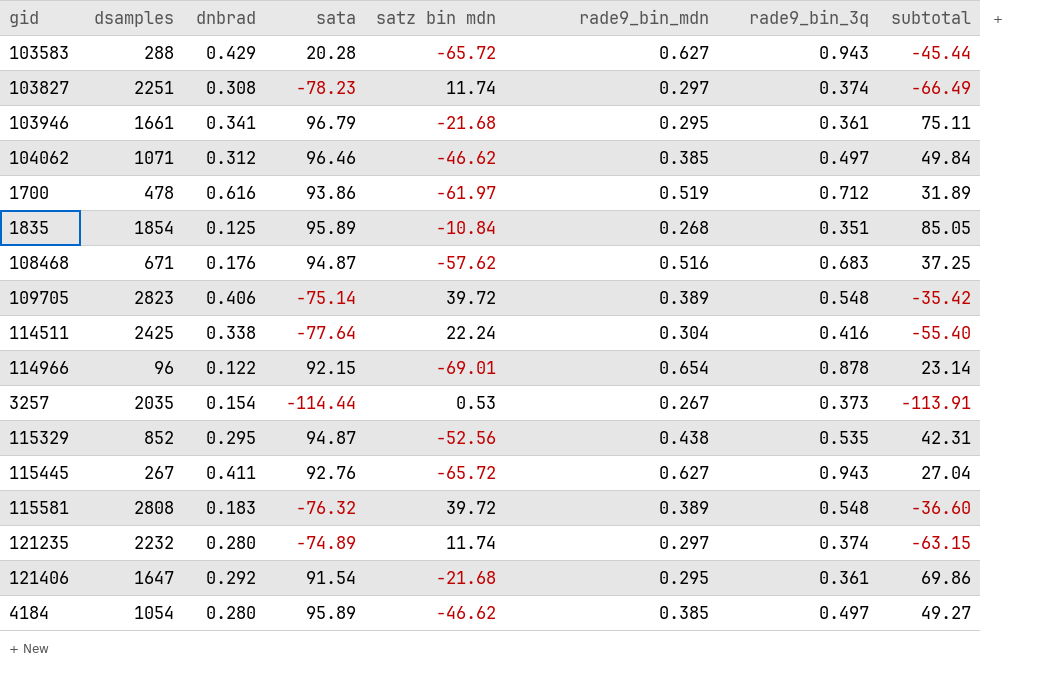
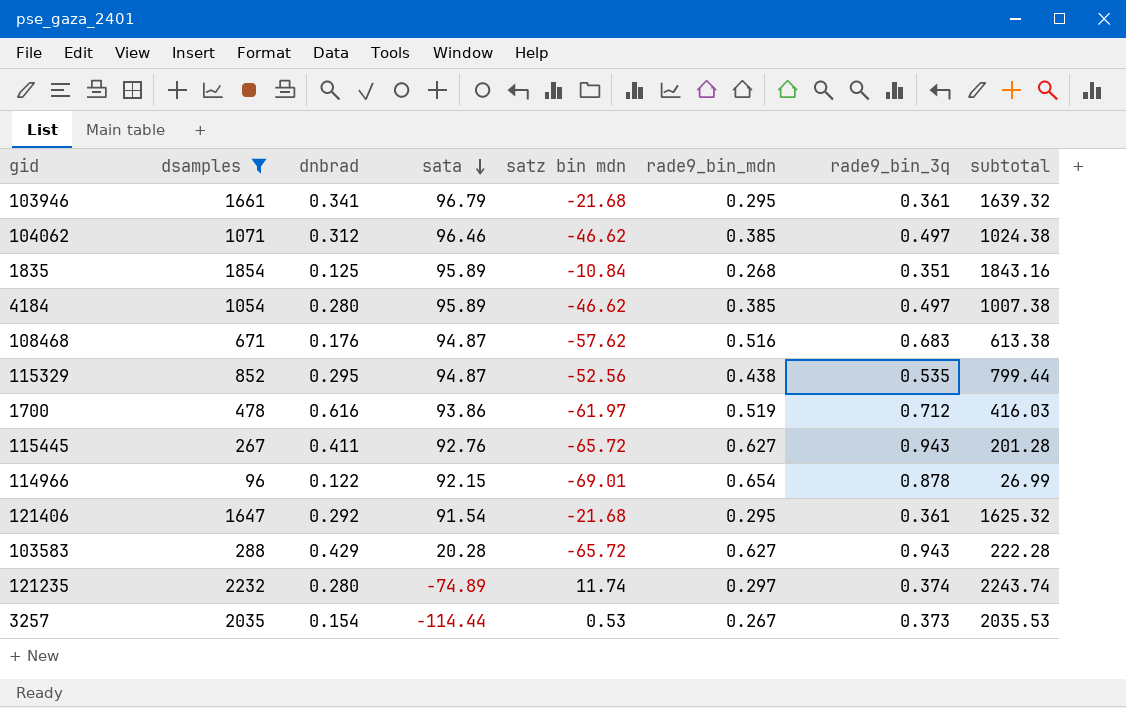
filter: none -> dsamples <= 2232
row order: none -> sata descending
column subtotal | formula: [sata] + [satz bin mdn] -> [dsamples] + [satz bin mdn]

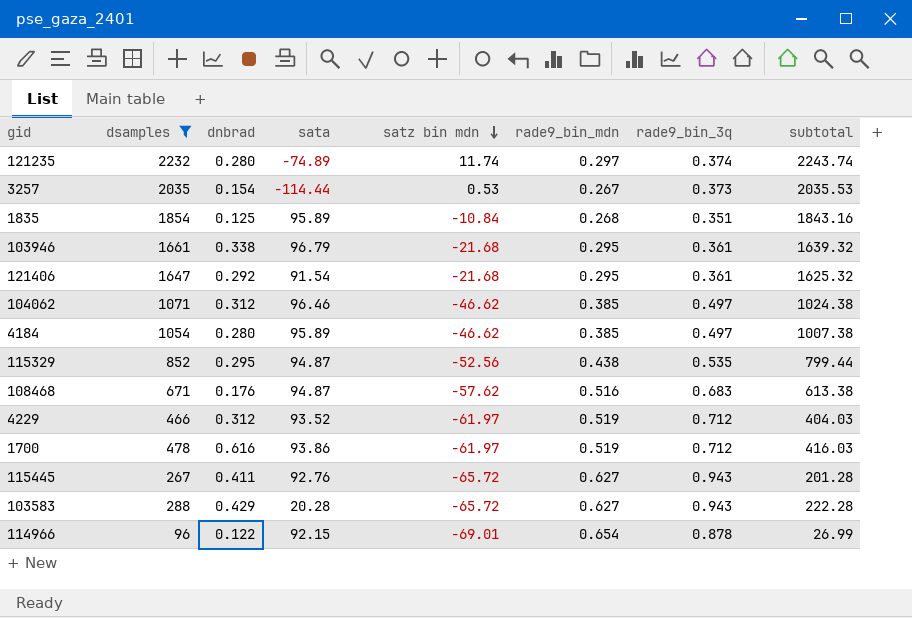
row order: sata descending -> satz bin mdn descending
103946 | dnbrad: 0.341 -> 0.338
row 4229: none -> 466 | 0.312 | 93.52 | -61.97 | 0.519 | 0.712 | 404.03

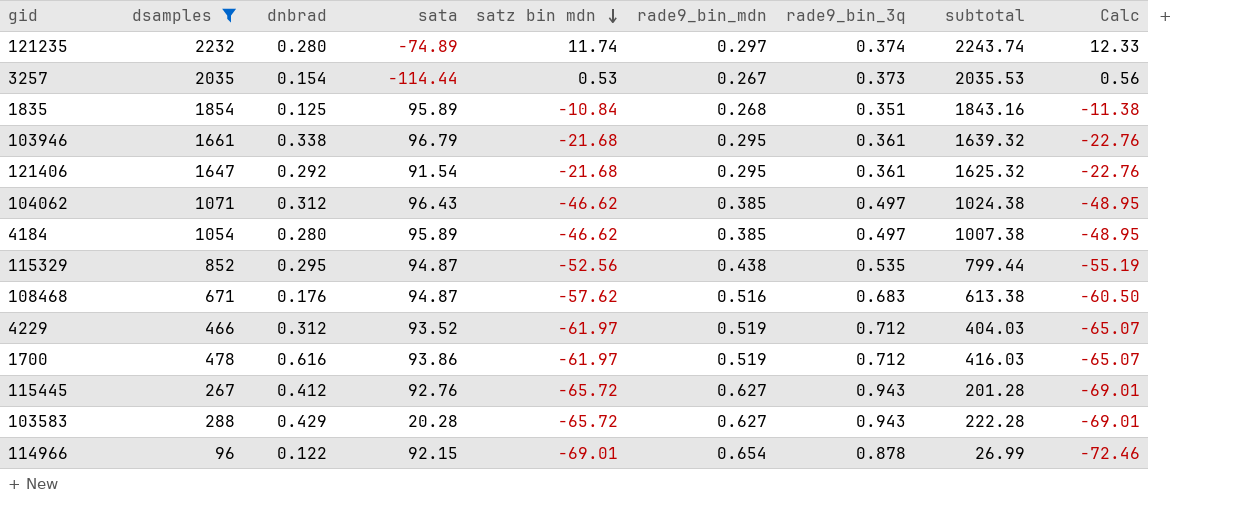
column Calc | formula: none -> [satz bin mdn] * 1.05
104062 | sata: 96.46 -> 96.43
115445 | dnbrad: 0.411 -> 0.412

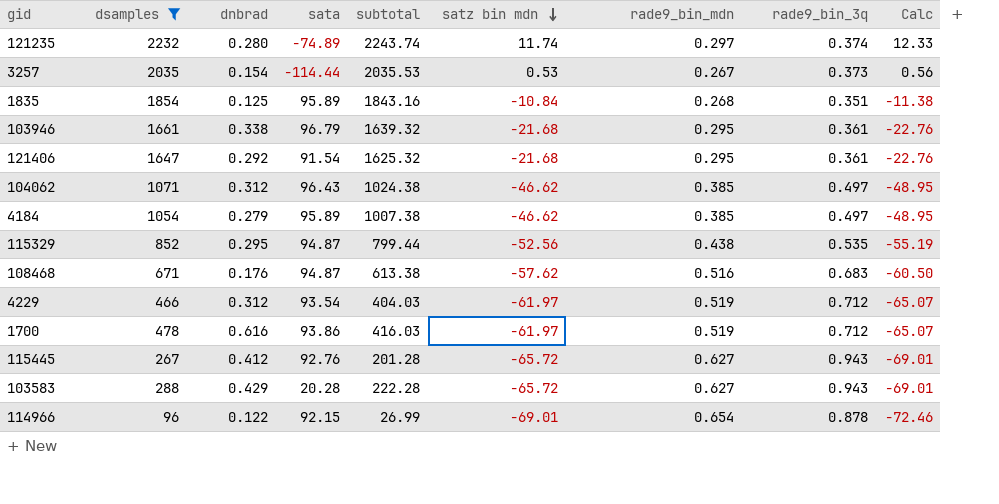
column subtotal | position: 8 -> 5
4184 | dnbrad: 0.280 -> 0.279
4229 | sata: 93.52 -> 93.54

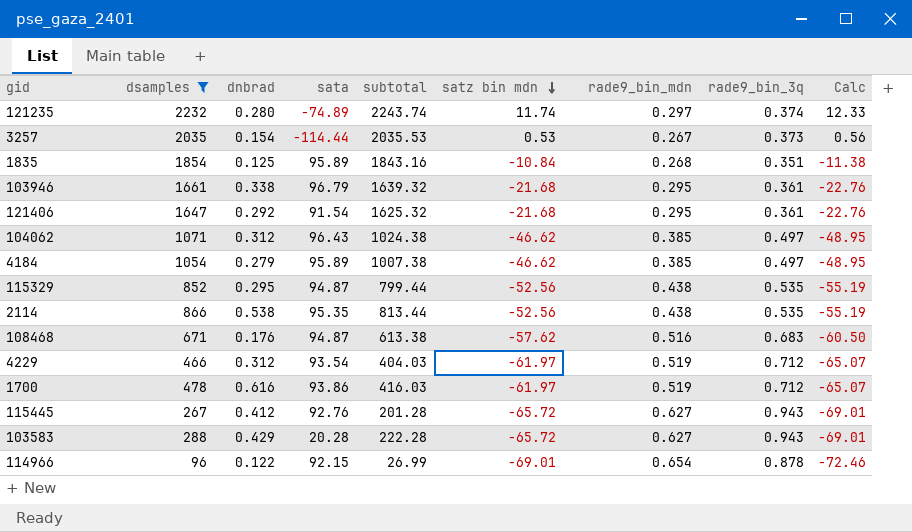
row 2114: none -> 866 | 0.538 | 95.35 | 813.44 | -52.56 | 0.438 | 0.535 | -55.19

